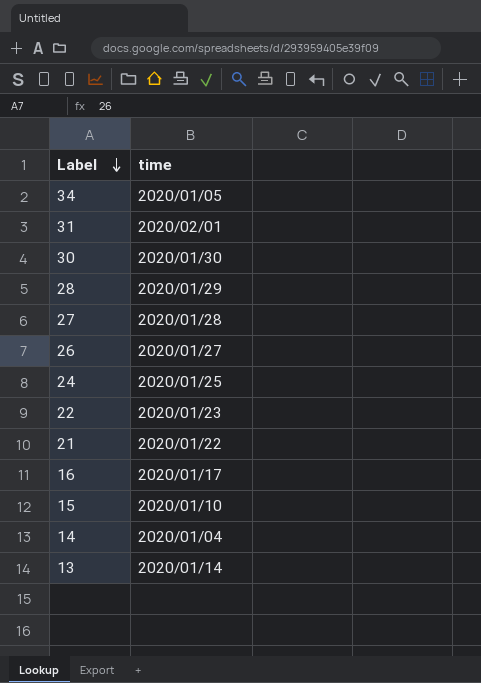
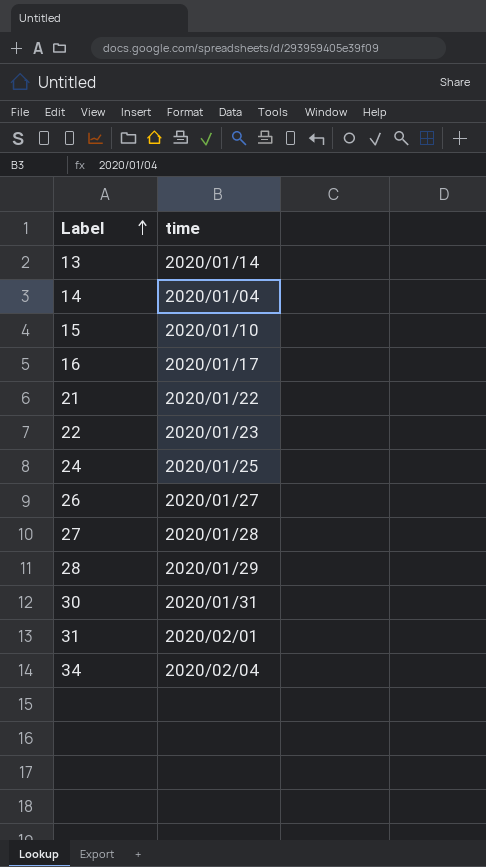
row order: Label descending -> Label ascending
30 | time: 2020/01/30 -> 2020/01/31
34 | time: 2020/01/05 -> 2020/02/04

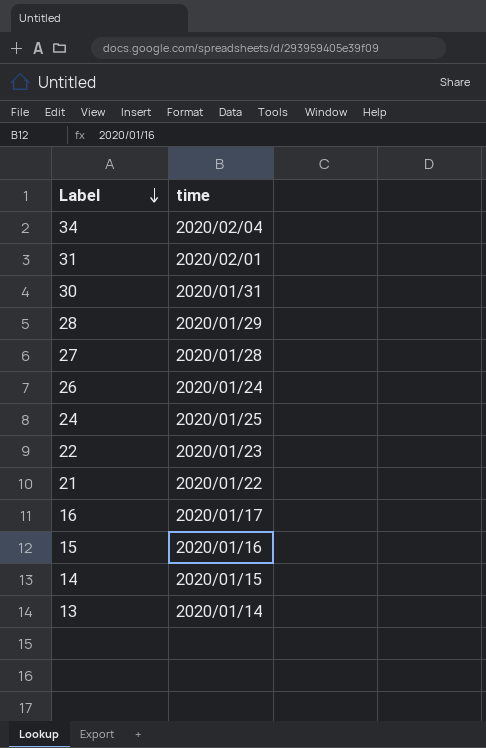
row order: Label ascending -> Label descending
26 | time: 2020/01/27 -> 2020/01/24
15 | time: 2020/01/10 -> 2020/01/16
14 | time: 2020/01/04 -> 2020/01/15

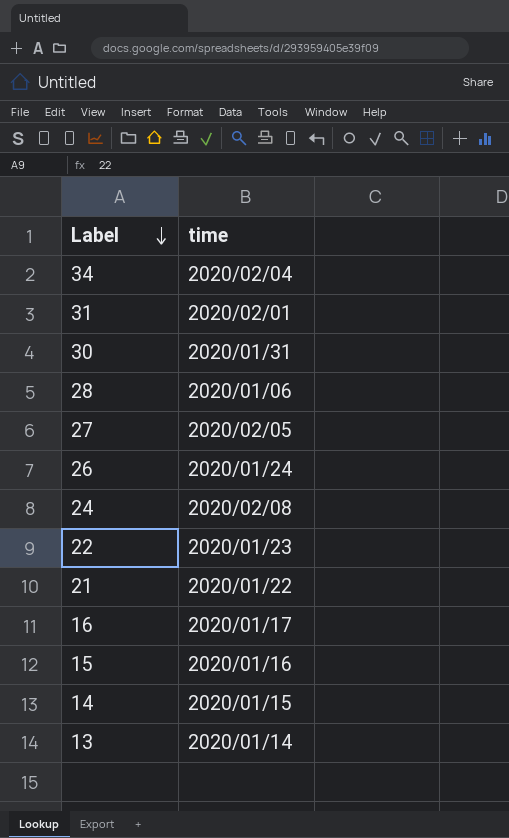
28 | time: 2020/01/29 -> 2020/01/06
27 | time: 2020/01/28 -> 2020/02/05
24 | time: 2020/01/25 -> 2020/02/08

